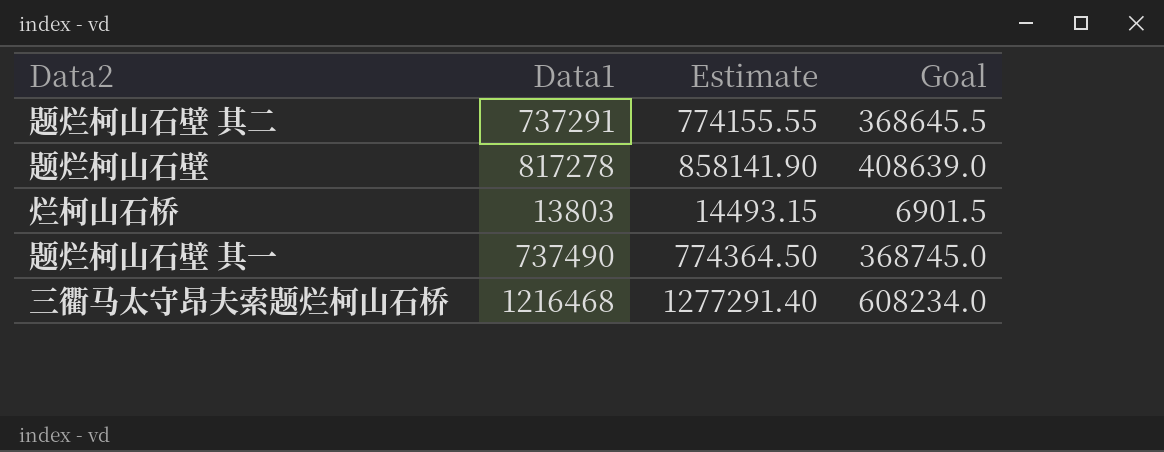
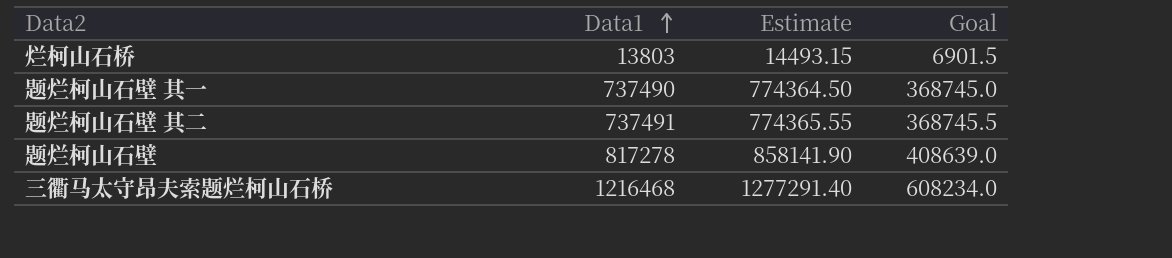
row order: none -> Data1 ascending
题烂柯山石壁 其二 | Data1: 737291 -> 737491
题烂柯山石壁 其二 | Estimate: 774155.55 -> 774365.55
题烂柯山石壁 其二 | Goal: 368645.5 -> 368745.5

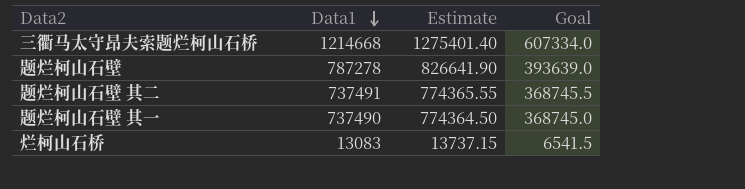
row order: Data1 ascending -> Data1 descending
三衢马太守昂夫索题烂柯山石桥 | Data1: 1216468 -> 1214668
三衢马太守昂夫索题烂柯山石桥 | Estimate: 1277291.40 -> 1275401.40
三衢马太守昂夫索题烂柯山石桥 | Goal: 608234.0 -> 607334.0
题烂柯山石壁 | Data1: 817278 -> 787278
题烂柯山石壁 | Estimate: 858141.90 -> 826641.90
题烂柯山石壁 | Goal: 408639.0 -> 393639.0
烂柯山石桥 | Data1: 13803 -> 13083
烂柯山石桥 | Estimate: 14493.15 -> 13737.15
烂柯山石桥 | Goal: 6901.5 -> 6541.5

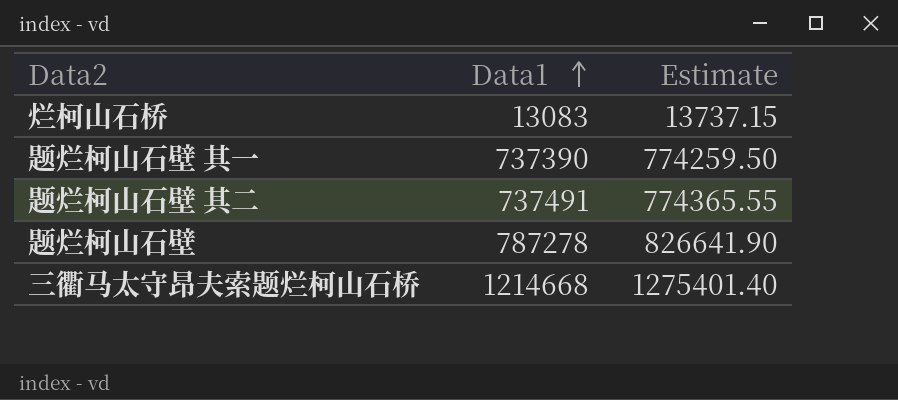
row order: Data1 descending -> Data1 ascending
column Goal | formula: [Data1] * 0.5 -> none
题烂柯山石壁 其一 | Data1: 737490 -> 737390
题烂柯山石壁 其一 | Estimate: 774364.50 -> 774259.50

